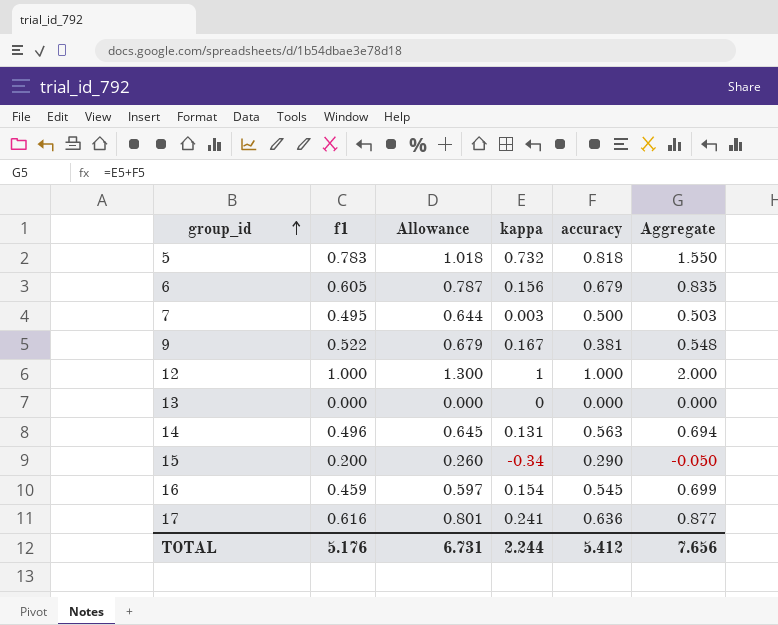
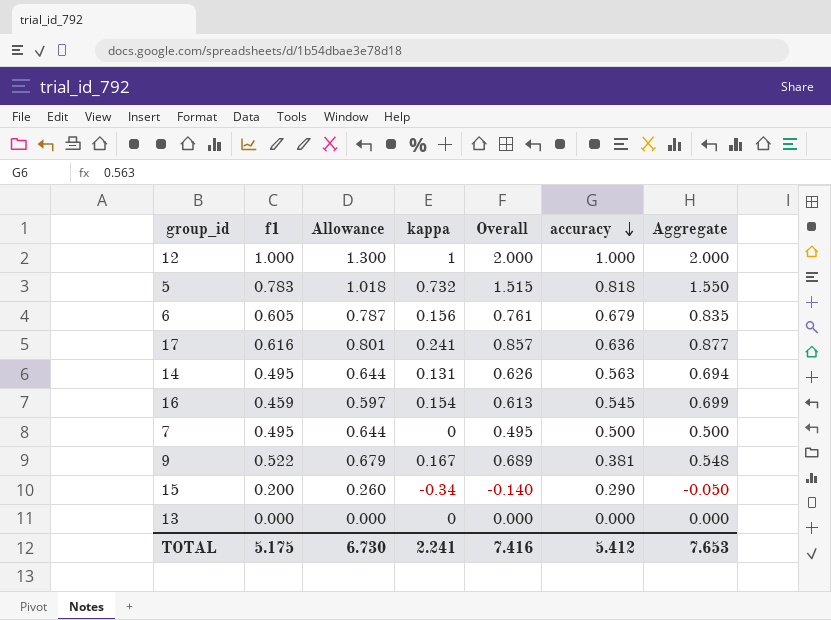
row order: group_id ascending -> accuracy descending
column Overall | formula: none -> [f1] + [kappa]
14 | f1: 0.496 -> 0.495
14 | Allowance: 0.645 -> 0.644
7 | kappa: 0.003 -> 0
7 | Aggregate: 0.503 -> 0.500
TOTAL | f1: 5.176 -> 5.175
TOTAL | Allowance: 6.731 -> 6.730
TOTAL | kappa: 2.244 -> 2.241
TOTAL | Aggregate: 7.656 -> 7.653

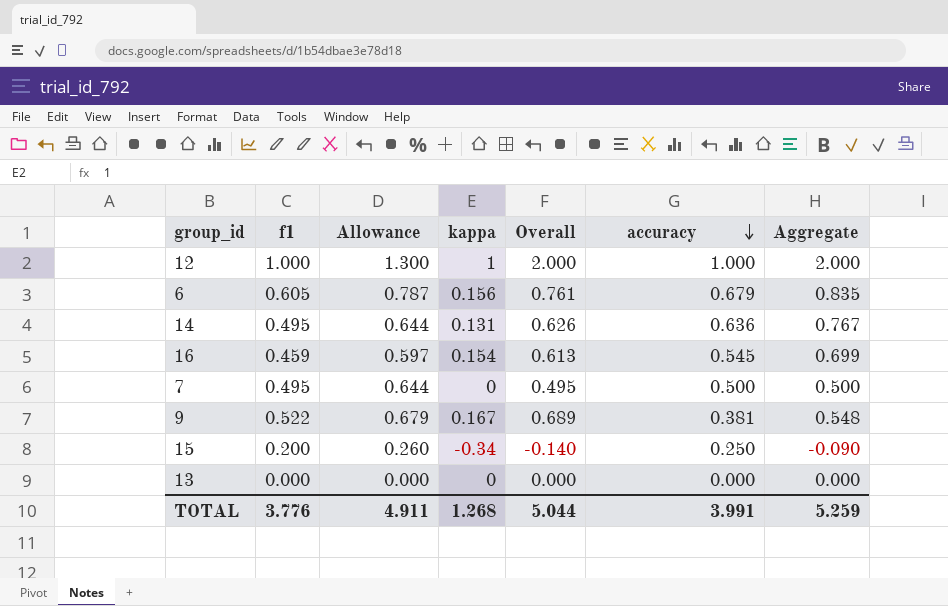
row 5: 0.783 | 1.018 | 0.732 | 1.515 | 0.818 | 1.550 -> none
row 17: 0.616 | 0.801 | 0.241 | 0.857 | 0.636 | 0.877 -> none
14 | accuracy: 0.563 -> 0.636
14 | Aggregate: 0.694 -> 0.767
15 | accuracy: 0.290 -> 0.250
15 | Aggregate: -0.050 -> -0.090
TOTAL | f1: 5.175 -> 3.776
TOTAL | Allowance: 6.730 -> 4.911
TOTAL | kappa: 2.241 -> 1.268
TOTAL | Overall: 7.416 -> 5.044
TOTAL | accuracy: 5.412 -> 3.991
TOTAL | Aggregate: 7.653 -> 5.259

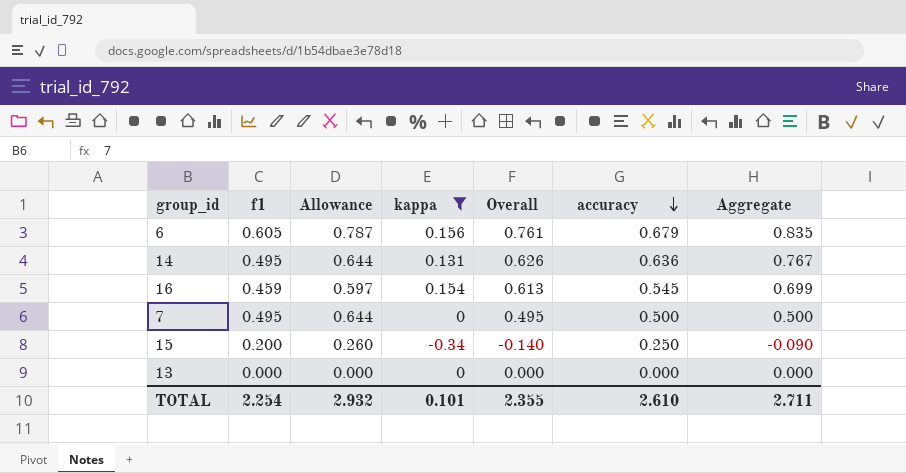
filter: none -> kappa <= 0.156
TOTAL | f1: 3.776 -> 2.254
TOTAL | Allowance: 4.911 -> 2.932
TOTAL | kappa: 1.268 -> 0.101
TOTAL | Overall: 5.044 -> 2.355
TOTAL | accuracy: 3.991 -> 2.610
TOTAL | Aggregate: 5.259 -> 2.711

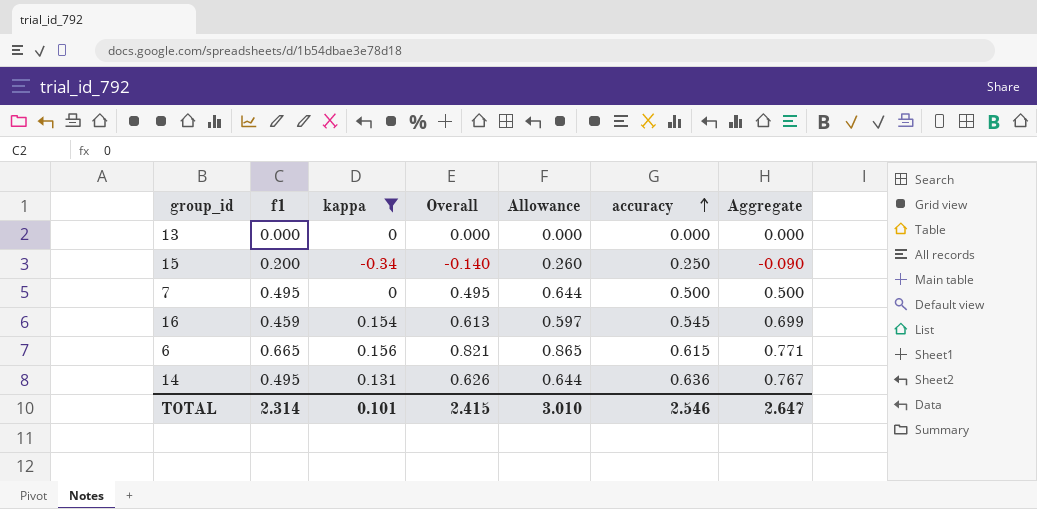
row order: accuracy descending -> accuracy ascending
column Allowance | position: 3 -> 5
6 | f1: 0.605 -> 0.665
6 | Overall: 0.761 -> 0.821
6 | Allowance: 0.787 -> 0.865
6 | accuracy: 0.679 -> 0.615
6 | Aggregate: 0.835 -> 0.771
TOTAL | f1: 2.254 -> 2.314
TOTAL | Overall: 2.355 -> 2.415
TOTAL | Allowance: 2.932 -> 3.010
TOTAL | accuracy: 2.610 -> 2.546
TOTAL | Aggregate: 2.711 -> 2.647

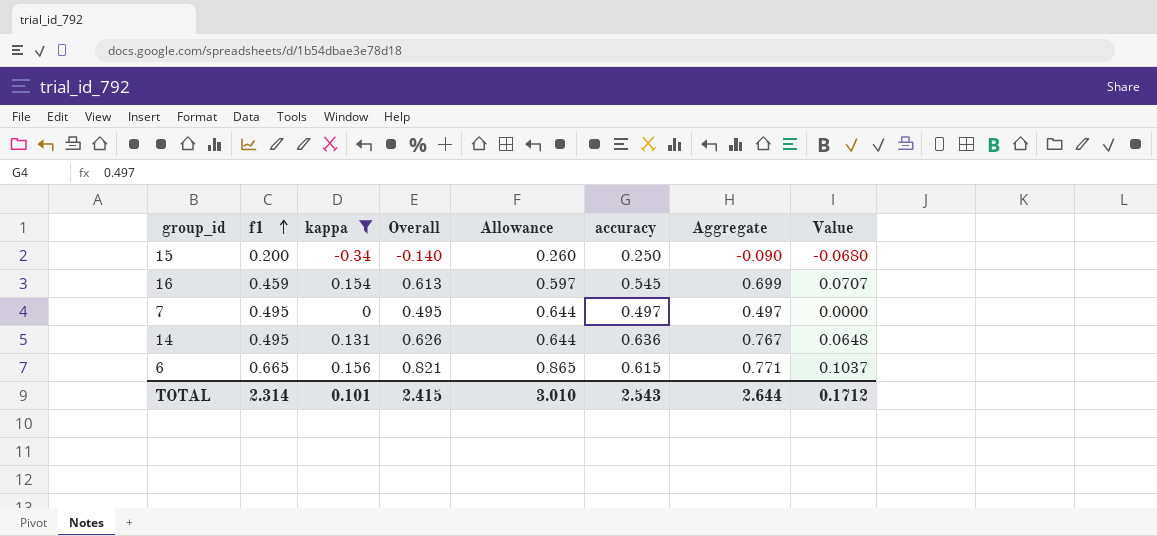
row order: accuracy ascending -> f1 ascending
column Value | formula: none -> [f1] * [kappa]
row 13: 0.000 | 0 | 0.000 | 0.000 | 0.000 | 0.000 -> none
7 | accuracy: 0.500 -> 0.497
7 | Aggregate: 0.500 -> 0.497
TOTAL | accuracy: 2.546 -> 2.543
TOTAL | Aggregate: 2.647 -> 2.644

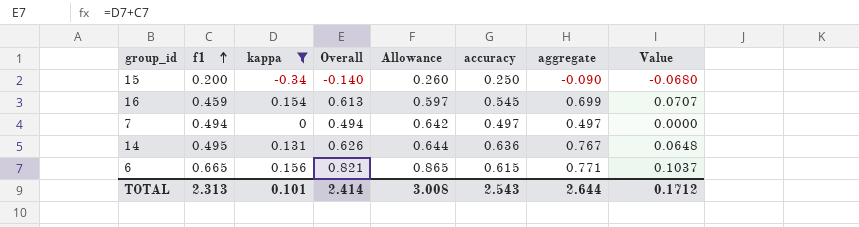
column name: Aggregate -> aggregate
7 | f1: 0.495 -> 0.494
7 | Overall: 0.495 -> 0.494
7 | Allowance: 0.644 -> 0.642
TOTAL | f1: 2.314 -> 2.313
TOTAL | Overall: 2.415 -> 2.414
TOTAL | Allowance: 3.010 -> 3.008

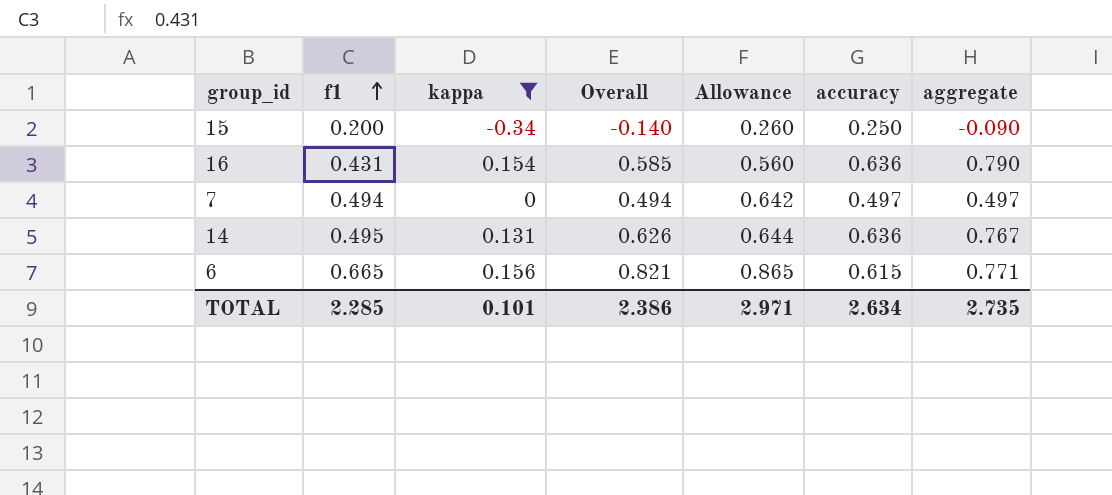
column Value | formula: [f1] * [kappa] -> none
16 | f1: 0.459 -> 0.431
16 | Overall: 0.613 -> 0.585
16 | Allowance: 0.597 -> 0.560
16 | accuracy: 0.545 -> 0.636
16 | aggregate: 0.699 -> 0.790
TOTAL | f1: 2.313 -> 2.285
TOTAL | Overall: 2.414 -> 2.386
TOTAL | Allowance: 3.008 -> 2.971
TOTAL | accuracy: 2.543 -> 2.634
TOTAL | aggregate: 2.644 -> 2.735

